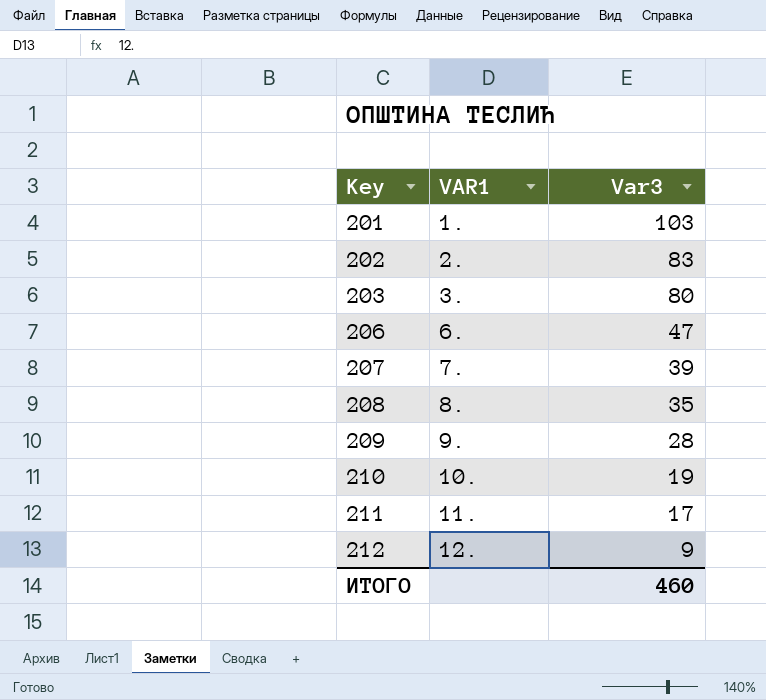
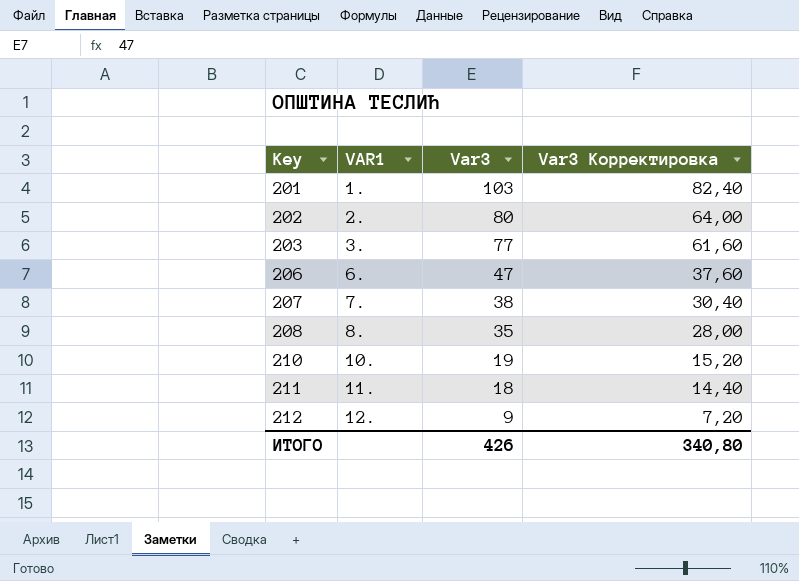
column Var3 Корректировка | formula: none -> [Var3] * 0,8
row 209: 9. | 28 -> none
202 | Var3: 83 -> 80
203 | Var3: 80 -> 77
207 | Var3: 39 -> 38
211 | Var3: 17 -> 18
ИТОГО | Var3: 460 -> 426

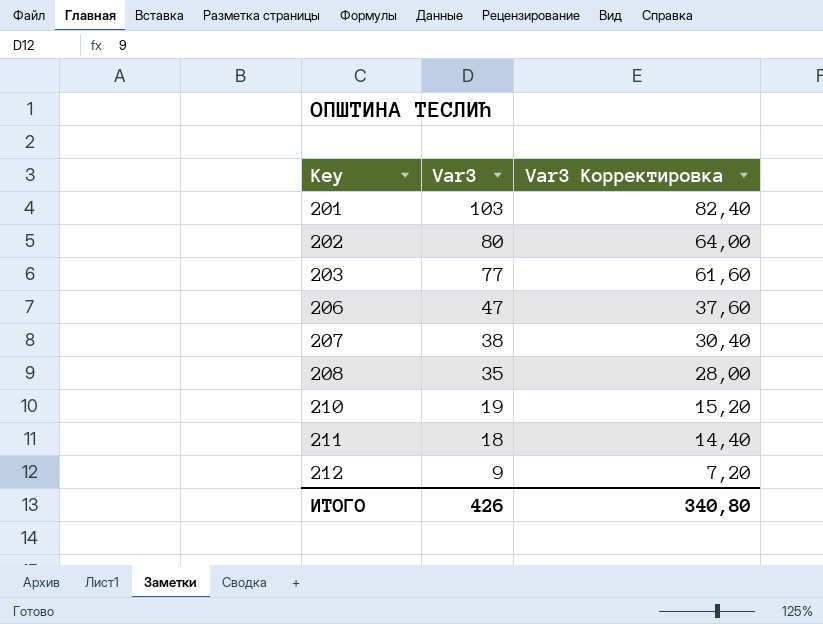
column VAR1 | position: 2 -> none

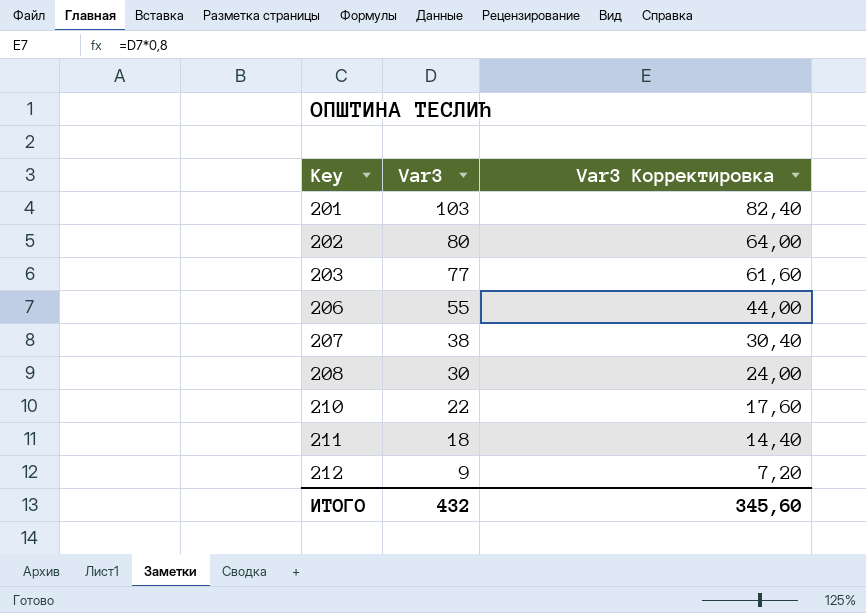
206 | Var3: 47 -> 55
206 | Var3 Корректировка: 37,60 -> 44,00
208 | Var3: 35 -> 30
208 | Var3 Корректировка: 28,00 -> 24,00
210 | Var3: 19 -> 22
210 | Var3 Корректировка: 15,20 -> 17,60
ИТОГО | Var3: 426 -> 432
ИТОГО | Var3 Корректировка: 340,80 -> 345,60

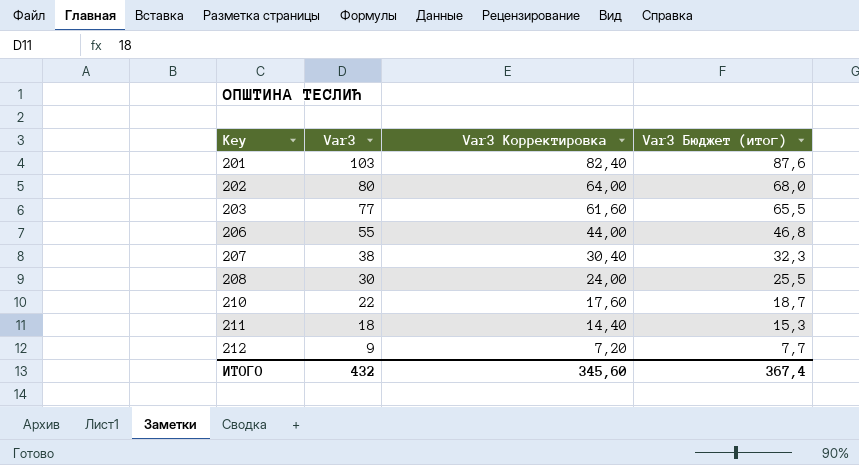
column Var3 Бюджет (итог) | formula: none -> [Var3] * 0,85

